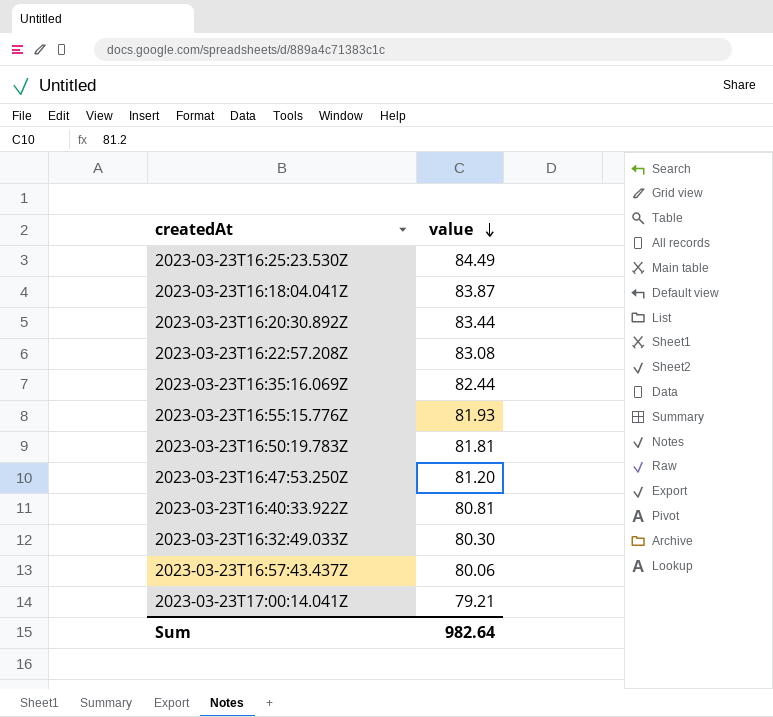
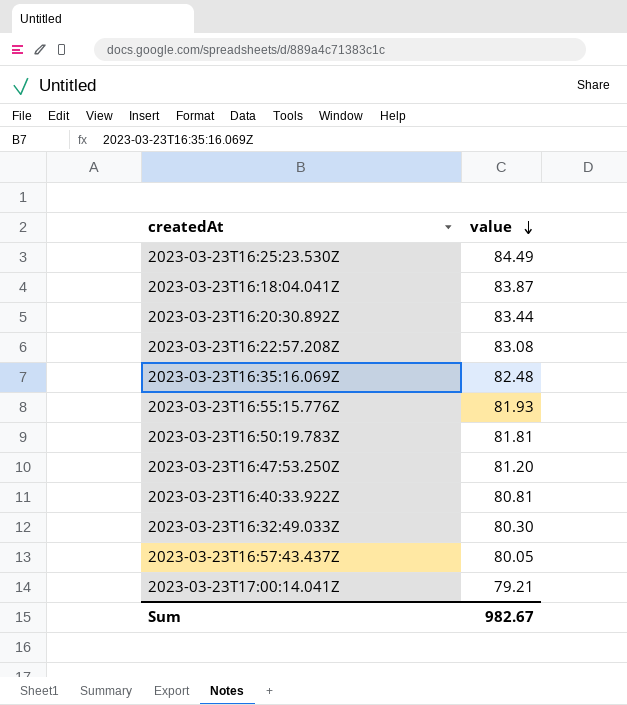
2023-03-23T16:35:16.069Z | value: 82.44 -> 82.48
2023-03-23T16:57:43.437Z | value: 80.06 -> 80.05
Sum | value: 982.64 -> 982.67

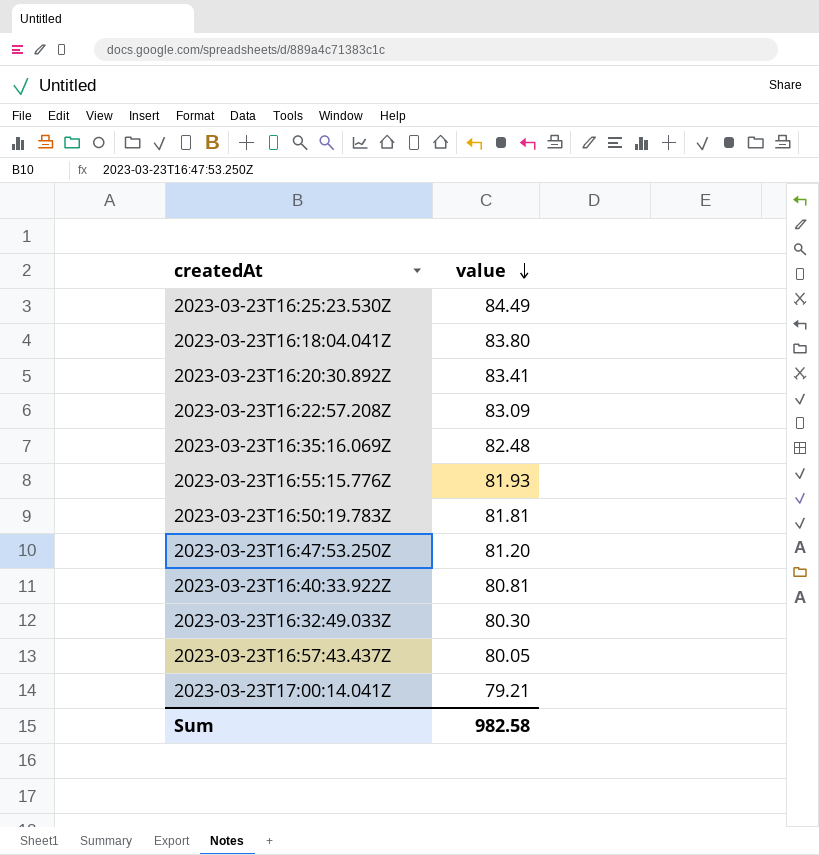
2023-03-23T16:18:04.041Z | value: 83.87 -> 83.80
2023-03-23T16:20:30.892Z | value: 83.44 -> 83.41
2023-03-23T16:22:57.208Z | value: 83.08 -> 83.09
Sum | value: 982.67 -> 982.58

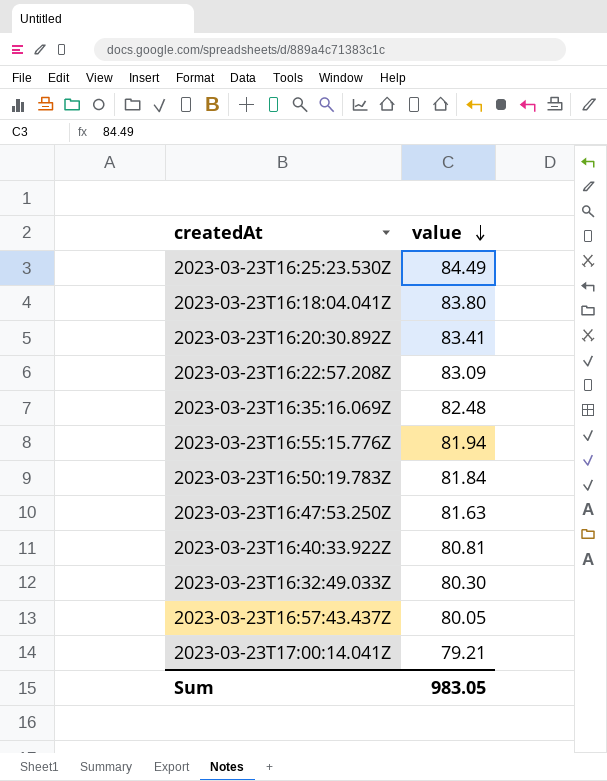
2023-03-23T16:55:15.776Z | value: 81.93 -> 81.94
2023-03-23T16:50:19.783Z | value: 81.81 -> 81.84
2023-03-23T16:47:53.250Z | value: 81.20 -> 81.63
Sum | value: 982.58 -> 983.05

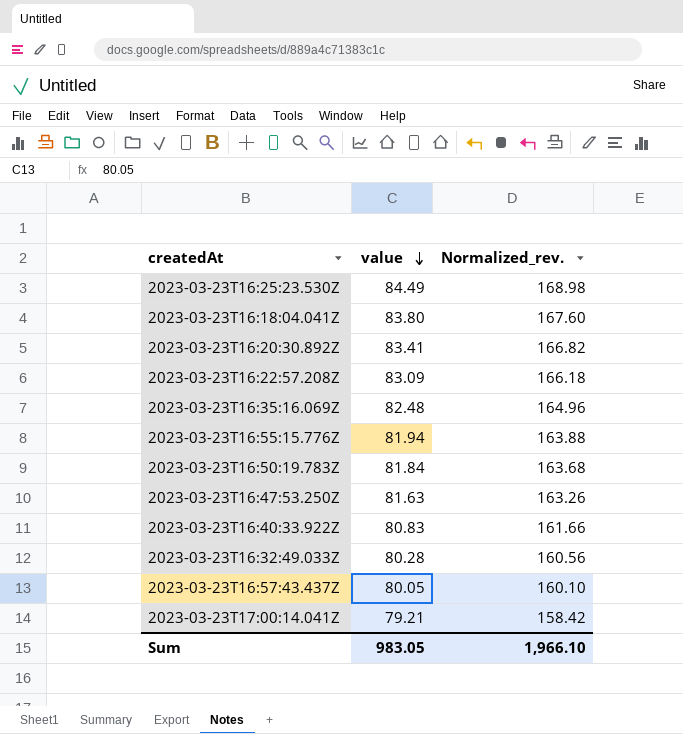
column Normalized_rev. | formula: none -> [value] * 2
2023-03-23T16:40:33.922Z | value: 80.81 -> 80.83
2023-03-23T16:32:49.033Z | value: 80.30 -> 80.28

